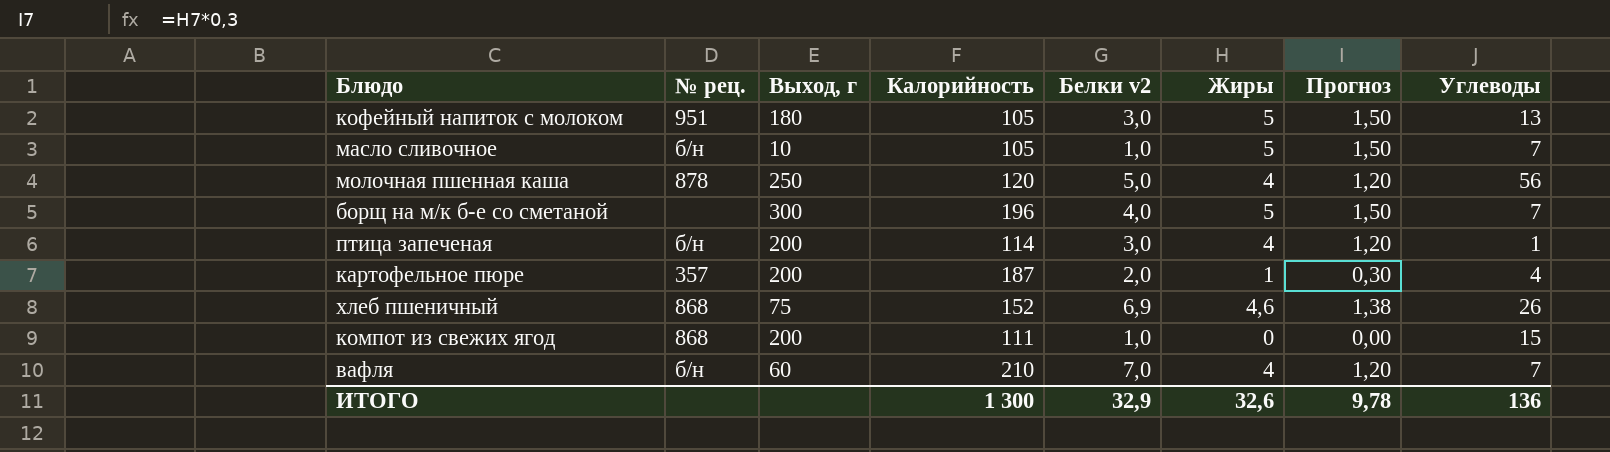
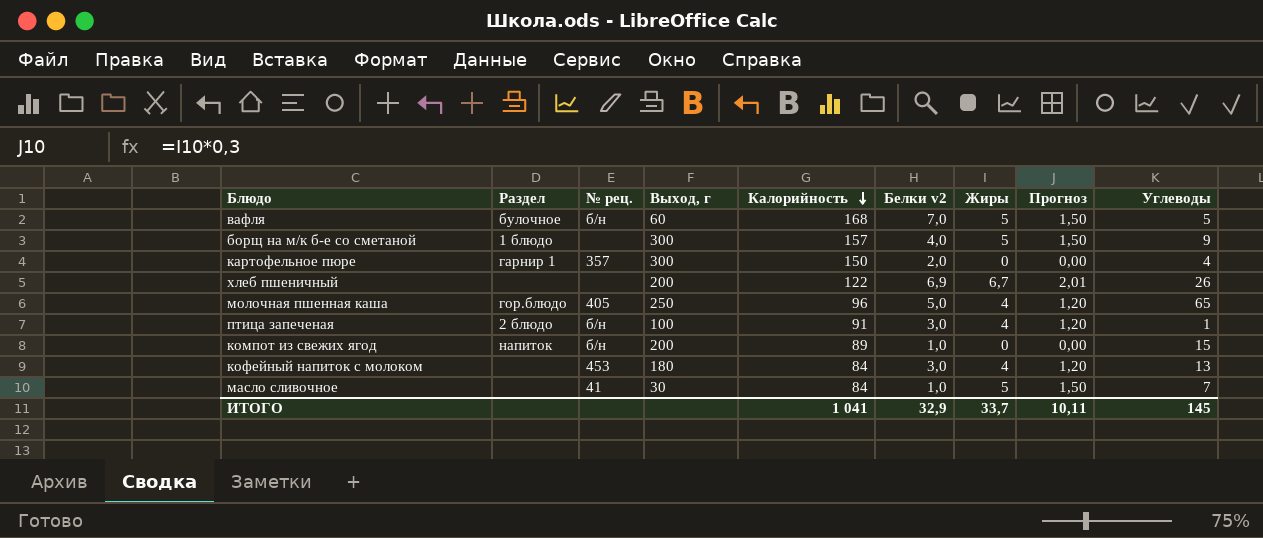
row order: none -> Калорийность descending
column Раздел | position: none -> 2
вафля | Калорийность: 210 -> 168
вафля | Жиры: 4 -> 5
вафля | Прогноз: 1,20 -> 1,50
вафля | Углеводы: 7 -> 5
борщ на м/к б-е со сметаной | Калорийность: 196 -> 157
борщ на м/к б-е со сметаной | Углеводы: 7 -> 9
картофельное пюре | Выход, г: 200 -> 300
картофельное пюре | Калорийность: 187 -> 150
картофельное пюре | Жиры: 1 -> 0
картофельное пюре | Прогноз: 0,30 -> 0,00
хлеб пшеничный | № рец.: 868 -> none
хлеб пшеничный | Выход, г: 75 -> 200
хлеб пшеничный | Калорийность: 152 -> 122
хлеб пшеничный | Жиры: 4,6 -> 6,7
хлеб пшеничный | Прогноз: 1,38 -> 2,01
молочная пшенная каша | № рец.: 878 -> 405
молочная пшенная каша | Калорийность: 120 -> 96
молочная пшенная каша | Углеводы: 56 -> 65
птица запеченая | Выход, г: 200 -> 100
птица запеченая | Калорийность: 114 -> 91
компот из свежих ягод | № рец.: 868 -> б/н
компот из свежих ягод | Калорийность: 111 -> 89
кофейный напиток с молоком | № рец.: 951 -> 453
кофейный напиток с молоком | Калорийность: 105 -> 84
кофейный напиток с молоком | Жиры: 5 -> 4
кофейный напиток с молоком | Прогноз: 1,50 -> 1,20
масло сливочное | № рец.: б/н -> 41
масло сливочное | Выход, г: 10 -> 30
масло сливочное | Калорийность: 105 -> 84
ИТОГО | Калорийность: 1 300 -> 1 041
ИТОГО | Жиры: 32,6 -> 33,7
ИТОГО | Прогноз: 9,78 -> 10,11
ИТОГО | Углеводы: 136 -> 145

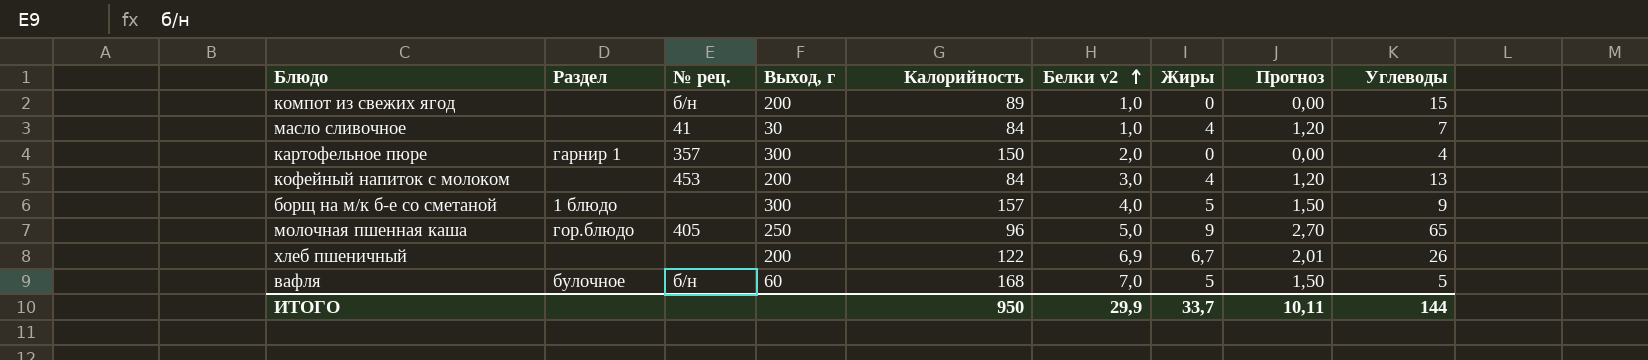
row order: Калорийность descending -> Белки v2 ascending
row птица запеченая: 2 блюдо | б/н | 100 | 91 | 3,0 | 4 | 1,20 | 1 -> none
компот из свежих ягод | Раздел: напиток -> none
масло сливочное | Жиры: 5 -> 4
масло сливочное | Прогноз: 1,50 -> 1,20
кофейный напиток с молоком | Выход, г: 180 -> 200
молочная пшенная каша | Жиры: 4 -> 9
молочная пшенная каша | Прогноз: 1,20 -> 2,70
ИТОГО | Калорийность: 1 041 -> 950
ИТОГО | Белки v2: 32,9 -> 29,9
ИТОГО | Углеводы: 145 -> 144

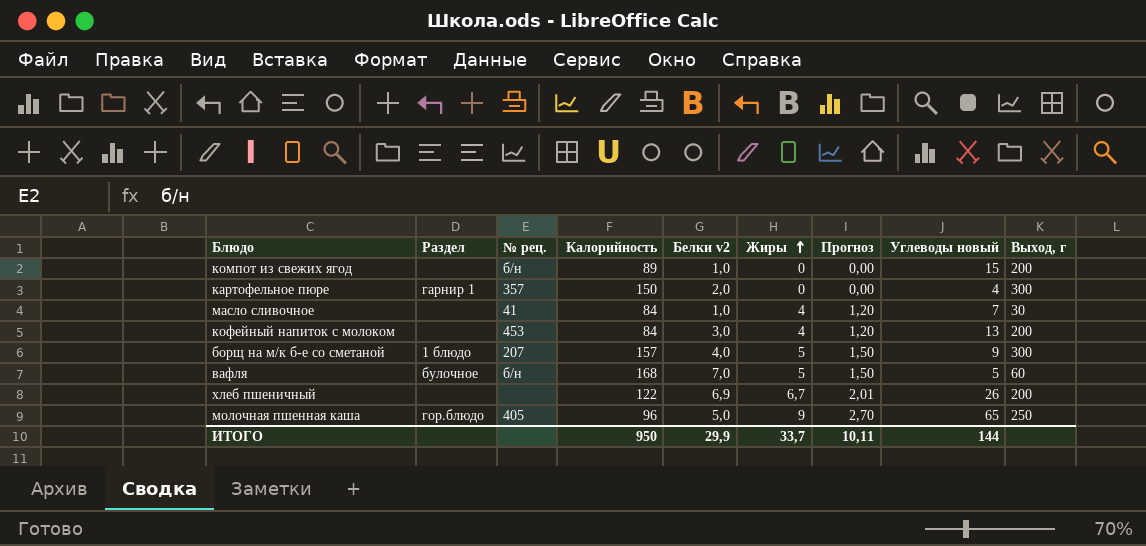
row order: Белки v2 ascending -> Жиры ascending
column name: Углеводы -> Углеводы новый
column Выход, г | position: 4 -> 9
борщ на м/к б-е со сметаной | № рец.: none -> 207

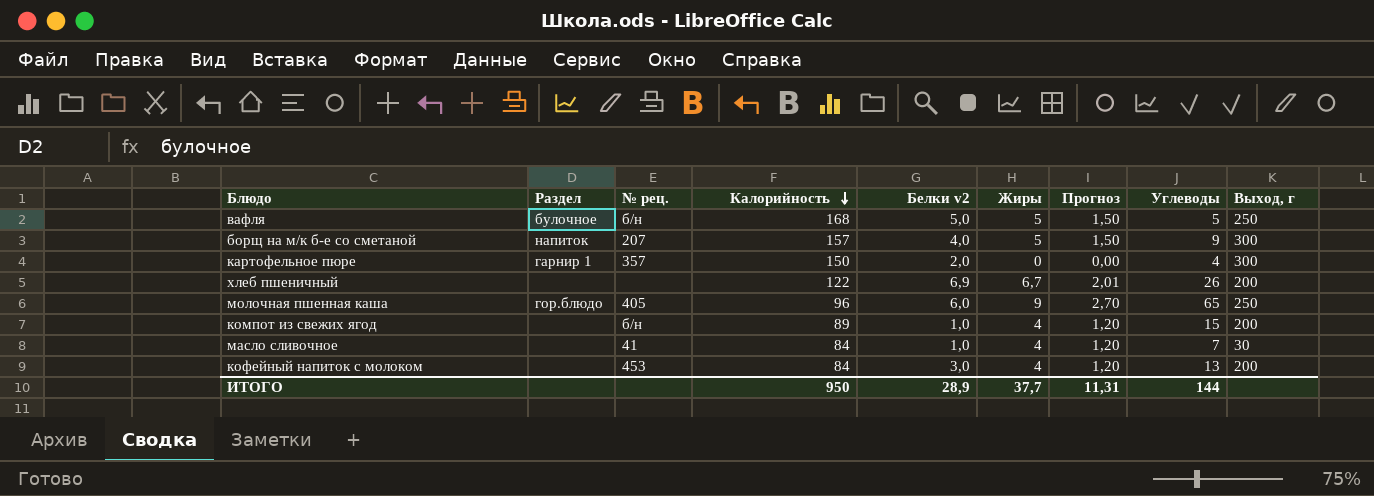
row order: Жиры ascending -> Калорийность descending
column name: Углеводы новый -> Углеводы
вафля | Белки v2: 7,0 -> 5,0
вафля | Выход, г: 60 -> 250
борщ на м/к б-е со сметаной | Раздел: 1 блюдо -> напиток
молочная пшенная каша | Белки v2: 5,0 -> 6,0
компот из свежих ягод | Жиры: 0 -> 4
компот из свежих ягод | Прогноз: 0,00 -> 1,20
ИТОГО | Белки v2: 29,9 -> 28,9
ИТОГО | Жиры: 33,7 -> 37,7
ИТОГО | Прогноз: 10,11 -> 11,31

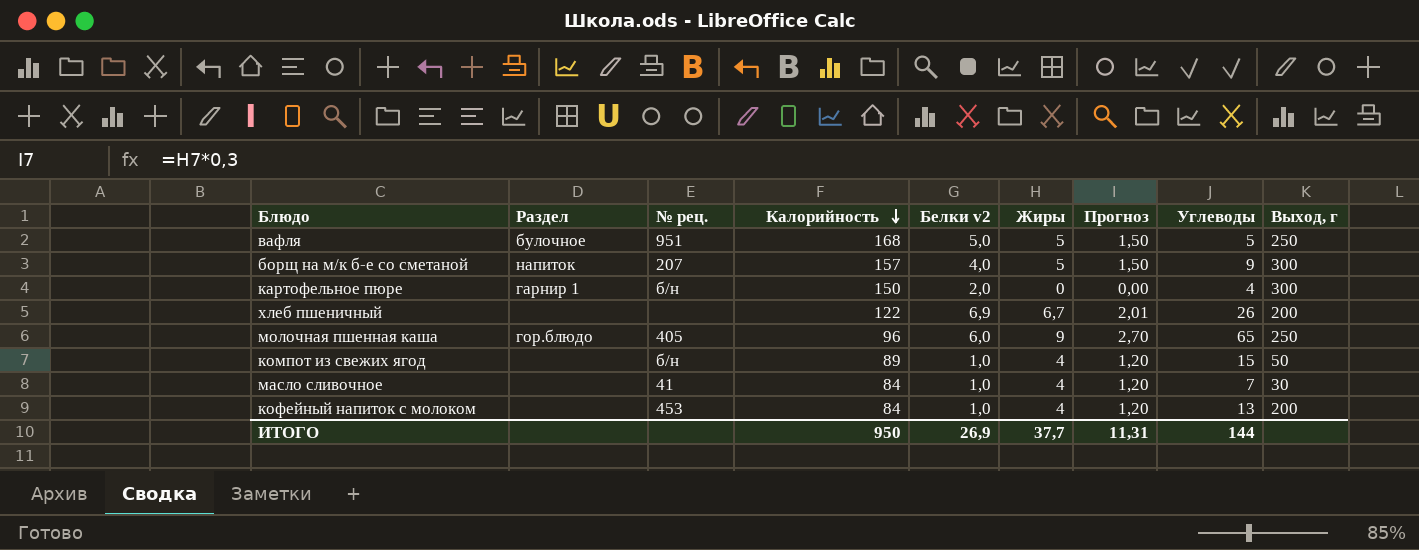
вафля | № рец.: б/н -> 951
картофельное пюре | № рец.: 357 -> б/н
компот из свежих ягод | Выход, г: 200 -> 50
кофейный напиток с молоком | Белки v2: 3,0 -> 1,0
ИТОГО | Белки v2: 28,9 -> 26,9

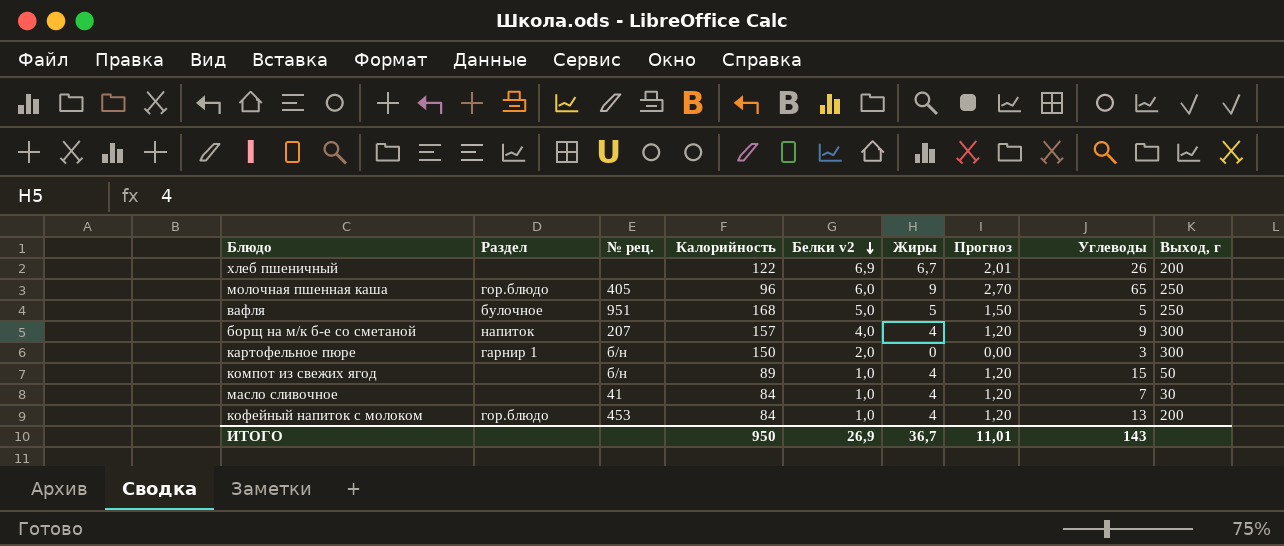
row order: Калорийность descending -> Белки v2 descending
борщ на м/к б-е со сметаной | Жиры: 5 -> 4
борщ на м/к б-е со сметаной | Прогноз: 1,50 -> 1,20
картофельное пюре | Углеводы: 4 -> 3
кофейный напиток с молоком | Раздел: none -> гор.блюдо
ИТОГО | Жиры: 37,7 -> 36,7
ИТОГО | Прогноз: 11,31 -> 11,01
ИТОГО | Углеводы: 144 -> 143

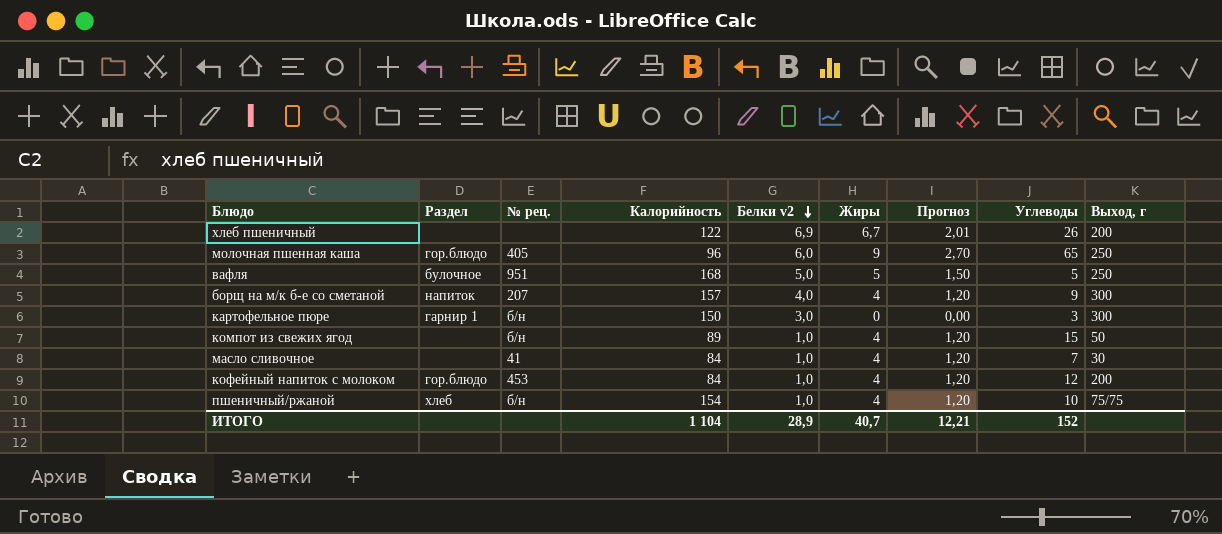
картофельное пюре | Белки v2: 2,0 -> 3,0
кофейный напиток с молоком | Углеводы: 13 -> 12
row пшеничный/ржаной: none -> хлеб | б/н | 154 | 1,0 | 4 | 1,20 | 10 | 75/75
ИТОГО | Калорийность: 950 -> 1 104
ИТОГО | Белки v2: 26,9 -> 28,9
ИТОГО | Жиры: 36,7 -> 40,7
ИТОГО | Прогноз: 11,01 -> 12,21
ИТОГО | Углеводы: 143 -> 152

